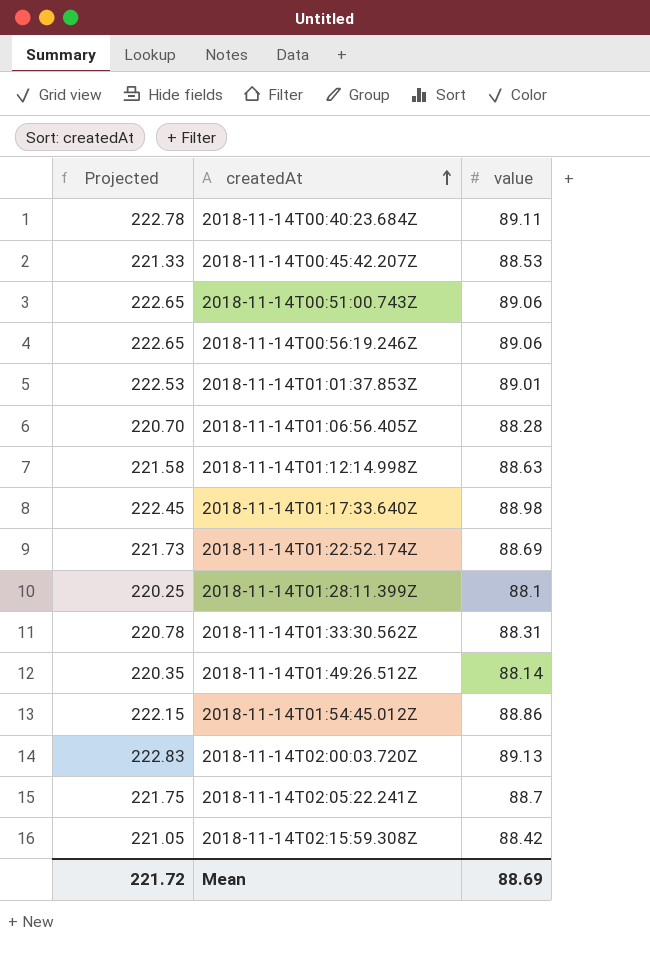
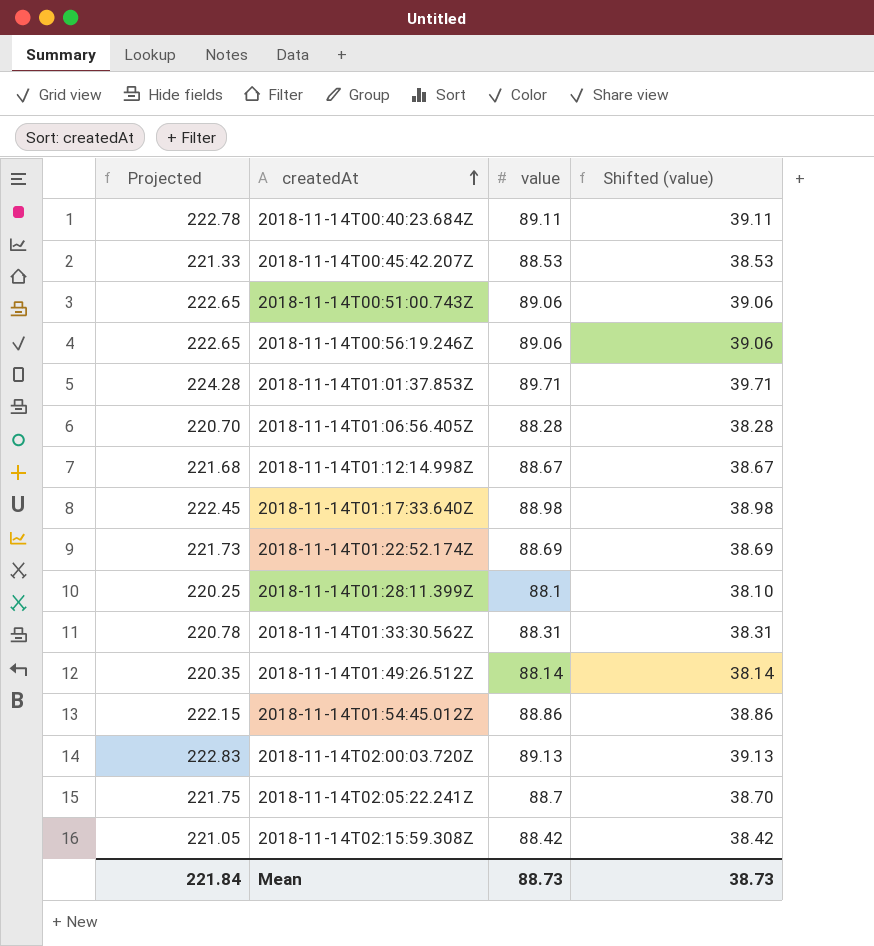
column Shifted (value) | formula: none -> [value] - 50
2018-11-14T01:01:37.853Z | Projected: 222.53 -> 224.28
2018-11-14T01:01:37.853Z | value: 89.01 -> 89.71
2018-11-14T01:12:14.998Z | Projected: 221.58 -> 221.68
2018-11-14T01:12:14.998Z | value: 88.63 -> 88.67
Mean | Projected: 221.72 -> 221.84
Mean | value: 88.69 -> 88.73

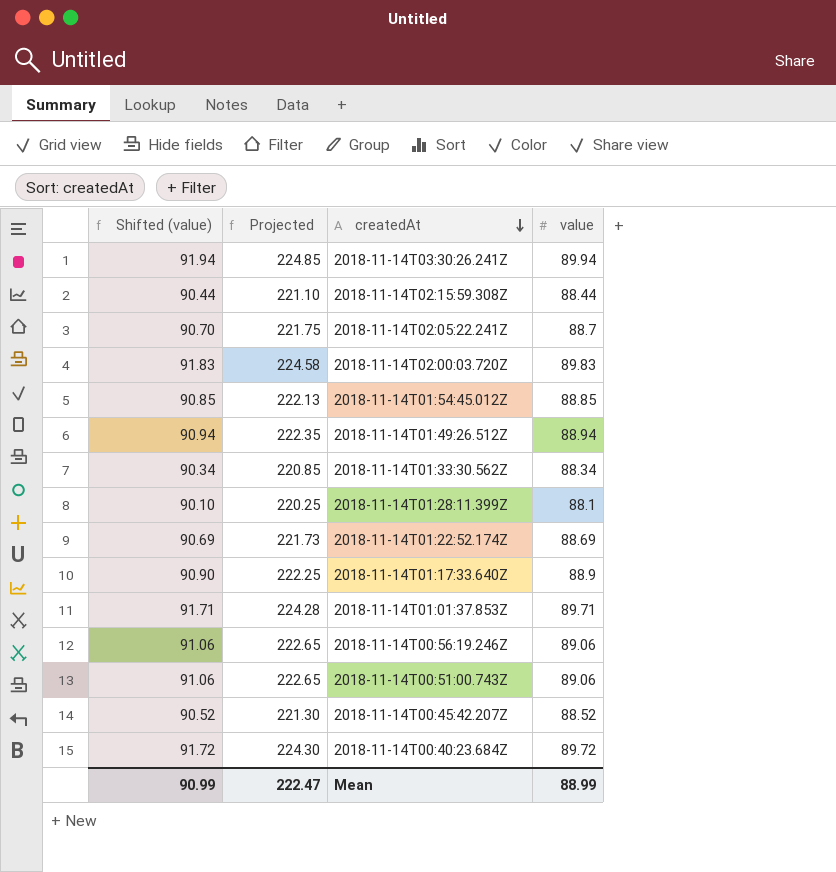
row order: createdAt ascending -> createdAt descending
column Shifted (value) | formula: [value] - 50 -> [value] + 2
column Shifted (value) | position: 4 -> 1
row 2018-11-14T01:06:56.405Z: 220.70 | 88.28 | 38.28 -> none
row 2018-11-14T01:12:14.998Z: 221.68 | 88.67 | 38.67 -> none
row 2018-11-14T03:30:26.241Z: none -> 91.94 | 224.85 | 89.94
2018-11-14T02:15:59.308Z | Projected: 221.05 -> 221.10
2018-11-14T02:15:59.308Z | value: 88.42 -> 88.44
2018-11-14T02:00:03.720Z | Projected: 222.83 -> 224.58
2018-11-14T02:00:03.720Z | value: 89.13 -> 89.83
2018-11-14T01:54:45.012Z | Projected: 222.15 -> 222.13
2018-11-14T01:54:45.012Z | value: 88.86 -> 88.85
2018-11-14T01:49:26.512Z | Projected: 220.35 -> 222.35
2018-11-14T01:49:26.512Z | value: 88.14 -> 88.94
2018-11-14T01:33:30.562Z | Projected: 220.78 -> 220.85
2018-11-14T01:33:30.562Z | value: 88.31 -> 88.34
2018-11-14T01:17:33.640Z | Projected: 222.45 -> 222.25
2018-11-14T01:17:33.640Z | value: 88.98 -> 88.9
2018-11-14T00:45:42.207Z | Projected: 221.33 -> 221.30
2018-11-14T00:45:42.207Z | value: 88.53 -> 88.52
2018-11-14T00:40:23.684Z | Projected: 222.78 -> 224.30
2018-11-14T00:40:23.684Z | value: 89.11 -> 89.72
Mean | Shifted (value): 38.73 -> 90.99
Mean | Projected: 221.84 -> 222.47
Mean | value: 88.73 -> 88.99

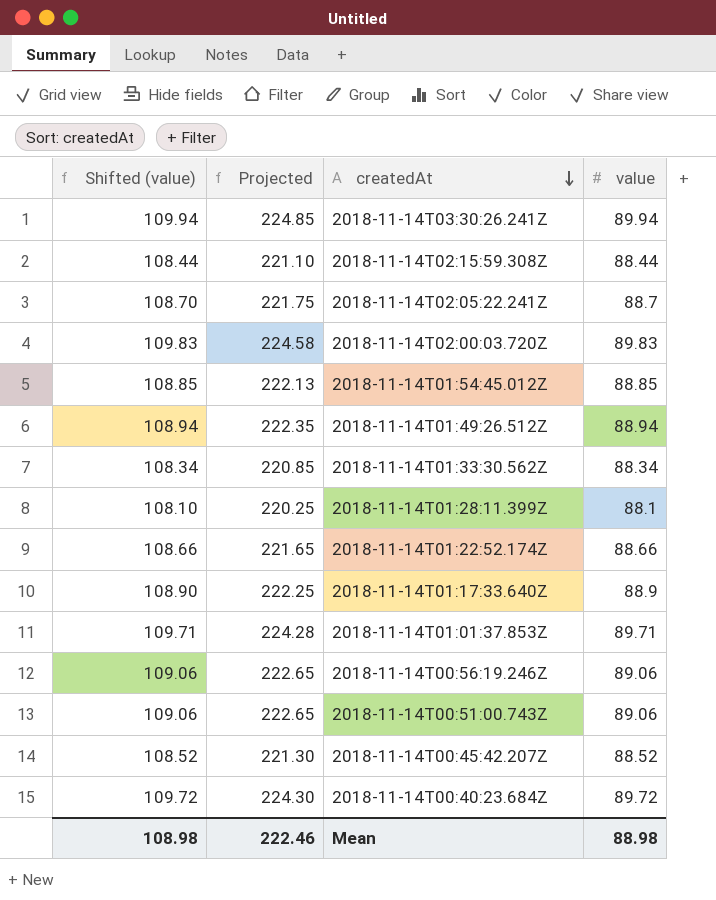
column Shifted (value) | formula: [value] + 2 -> [value] + 20
2018-11-14T01:22:52.174Z | Projected: 221.73 -> 221.65
2018-11-14T01:22:52.174Z | value: 88.69 -> 88.66
Mean | Shifted (value): 90.99 -> 108.98
Mean | Projected: 222.47 -> 222.46
Mean | value: 88.99 -> 88.98

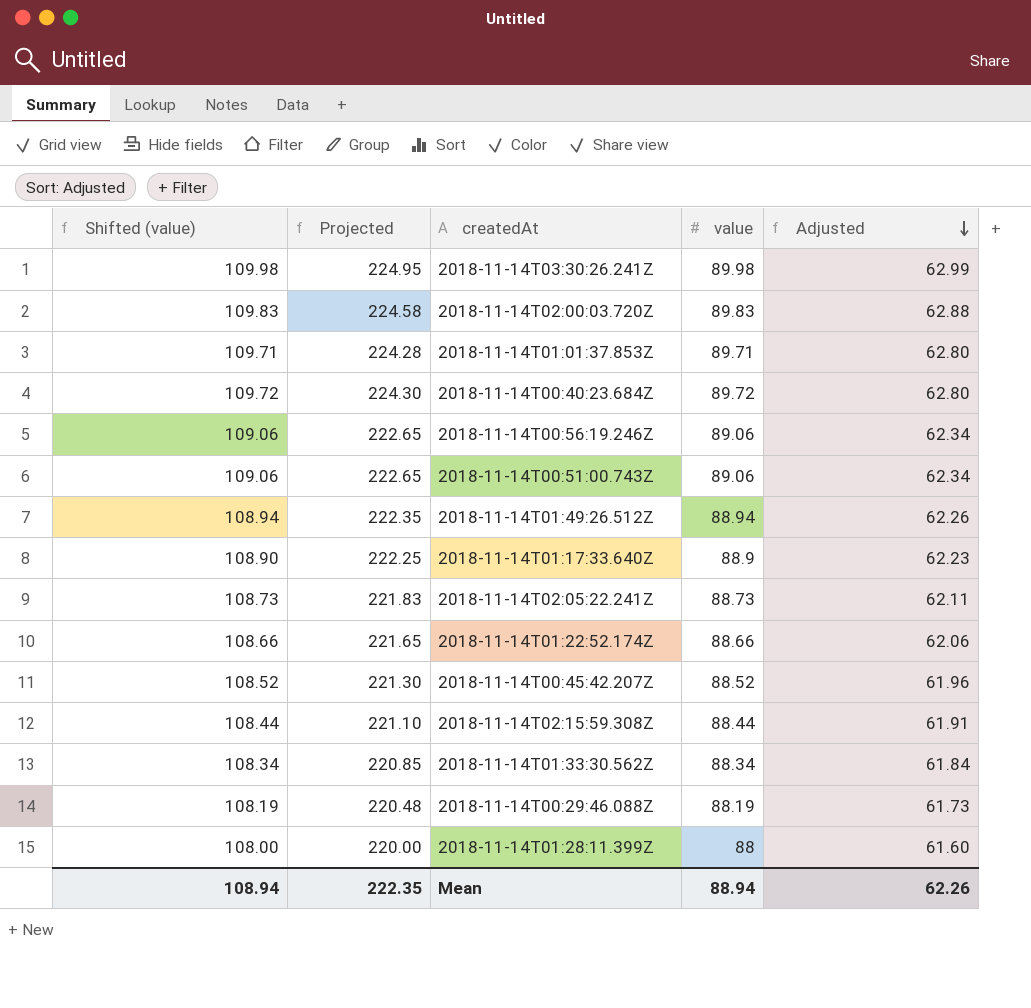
row order: createdAt descending -> Adjusted descending
column Adjusted | formula: none -> [value] * 0.7
row 2018-11-14T01:54:45.012Z: 108.85 | 222.13 | 88.85 -> none
2018-11-14T03:30:26.241Z | Shifted (value): 109.94 -> 109.98
2018-11-14T03:30:26.241Z | Projected: 224.85 -> 224.95
2018-11-14T03:30:26.241Z | value: 89.94 -> 89.98
2018-11-14T02:05:22.241Z | Shifted (value): 108.70 -> 108.73
2018-11-14T02:05:22.241Z | Projected: 221.75 -> 221.83
2018-11-14T02:05:22.241Z | value: 88.7 -> 88.73
row 2018-11-14T00:29:46.088Z: none -> 108.19 | 220.48 | 88.19 | 61.73
2018-11-14T01:28:11.399Z | Shifted (value): 108.10 -> 108.00
2018-11-14T01:28:11.399Z | Projected: 220.25 -> 220.00
2018-11-14T01:28:11.399Z | value: 88.1 -> 88
Mean | Shifted (value): 108.98 -> 108.94
Mean | Projected: 222.46 -> 222.35
Mean | value: 88.98 -> 88.94

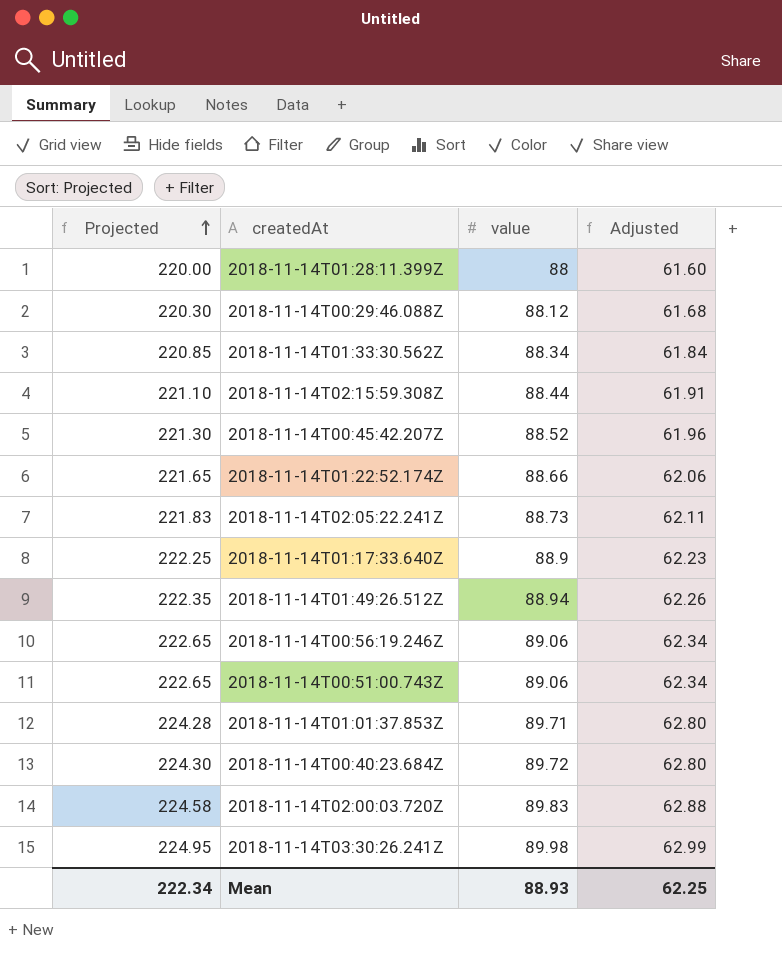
row order: Adjusted descending -> Projected ascending
column Shifted (value) | formula: [value] + 20 -> none
2018-11-14T00:29:46.088Z | Projected: 220.48 -> 220.30
2018-11-14T00:29:46.088Z | value: 88.19 -> 88.12
2018-11-14T00:29:46.088Z | Adjusted: 61.73 -> 61.68
Mean | Projected: 222.35 -> 222.34
Mean | value: 88.94 -> 88.93
Mean | Adjusted: 62.26 -> 62.25

